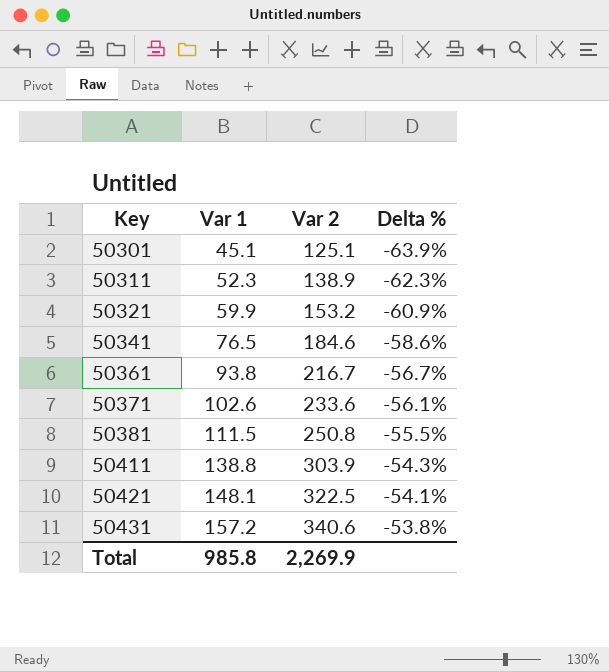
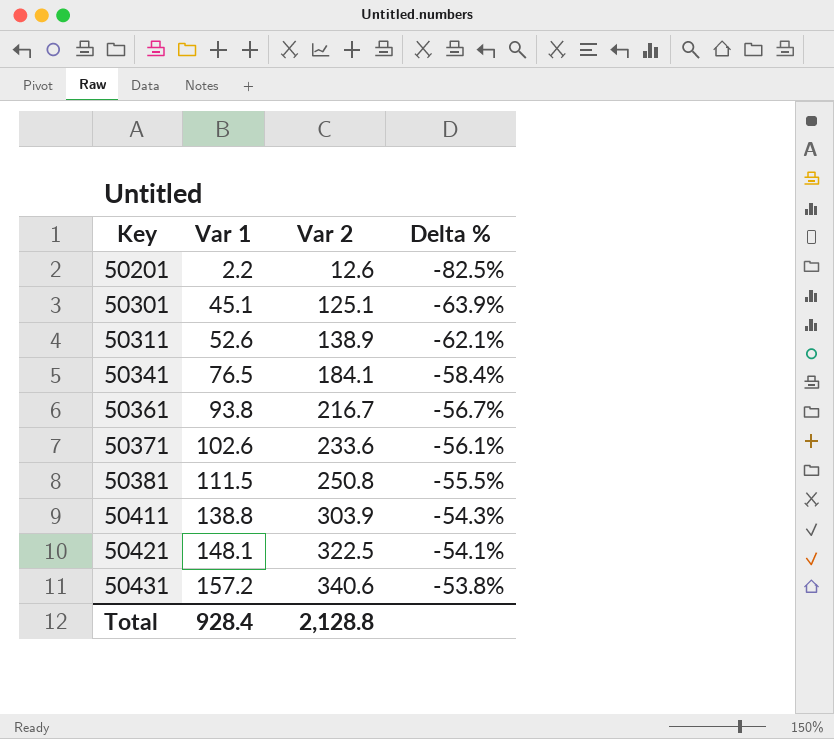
row 50321: 59.9 | 153.2 | -60.9% -> none
row 50201: none -> 2.2 | 12.6 | -82.5%
50311 | Var 1: 52.3 -> 52.6
50311 | Delta %: -62.3% -> -62.1%
50341 | Var 2: 184.6 -> 184.1
50341 | Delta %: -58.6% -> -58.4%
Total | Var 1: 985.8 -> 928.4
Total | Var 2: 2,269.9 -> 2,128.8

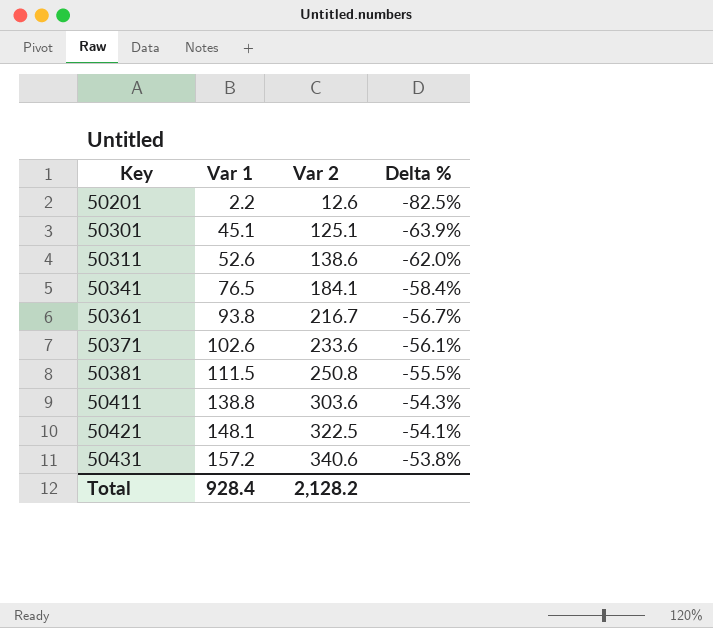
50311 | Var 2: 138.9 -> 138.6
50311 | Delta %: -62.1% -> -62.0%
50411 | Var 2: 303.9 -> 303.6
Total | Var 2: 2,128.8 -> 2,128.2

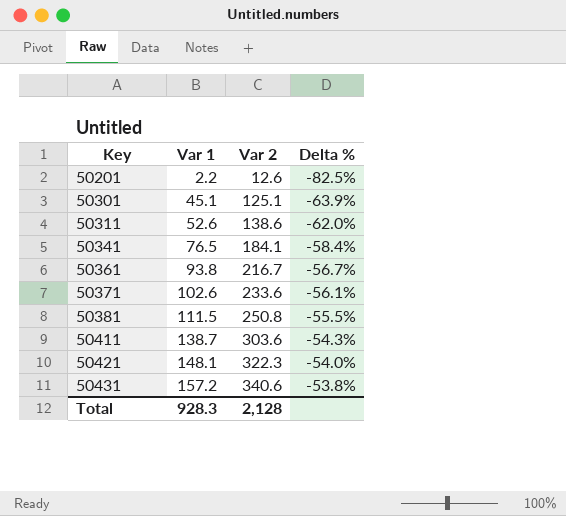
50411 | Var 1: 138.8 -> 138.7
50421 | Var 2: 322.5 -> 322.3
50421 | Delta %: -54.1% -> -54.0%
Total | Var 1: 928.4 -> 928.3
Total | Var 2: 2,128.2 -> 2,128

